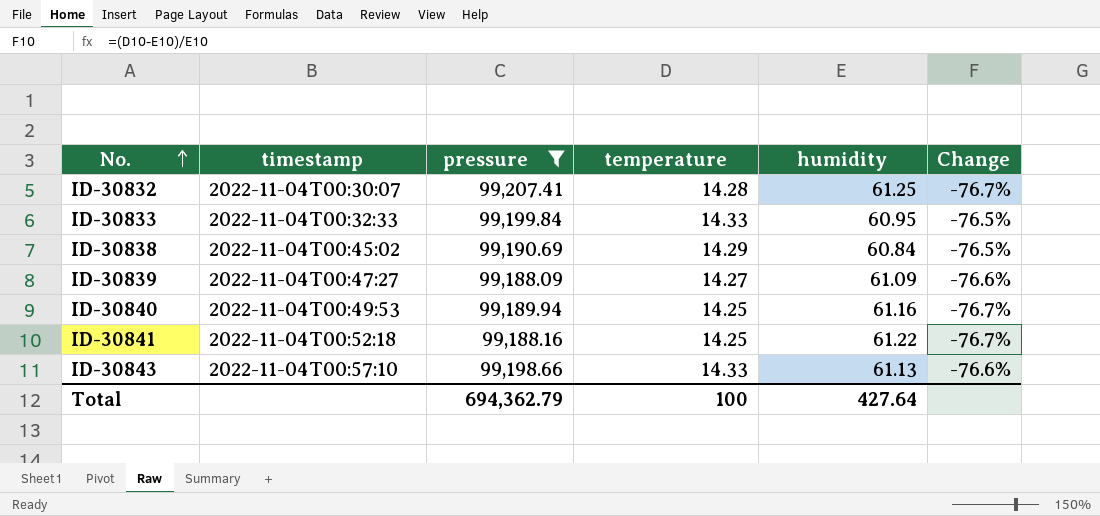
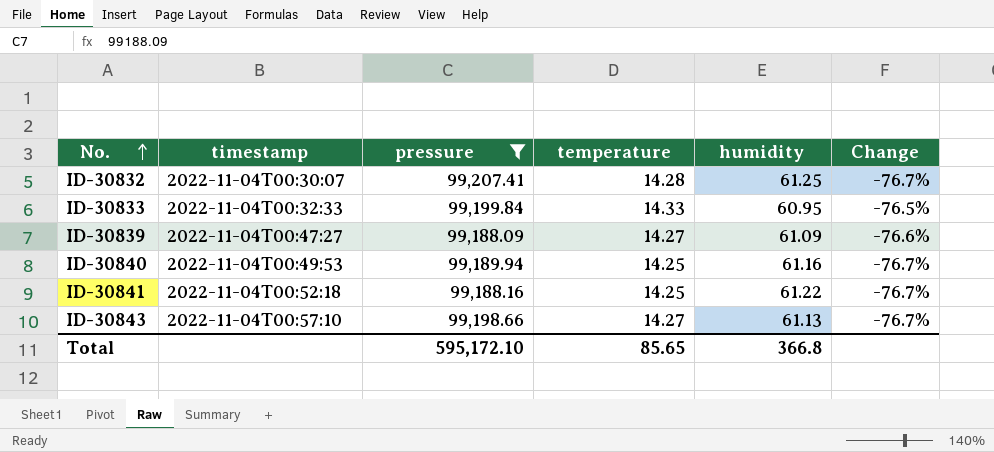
row ID-30838: 2022-11-04T00:45:02 | 99,190.69 | 14.29 | 60.84 | -76.5% -> none
ID-30843 | temperature: 14.33 -> 14.27
ID-30843 | Change: -76.6% -> -76.7%
Total | pressure: 694,362.79 -> 595,172.10
Total | temperature: 100 -> 85.65
Total | humidity: 427.64 -> 366.8

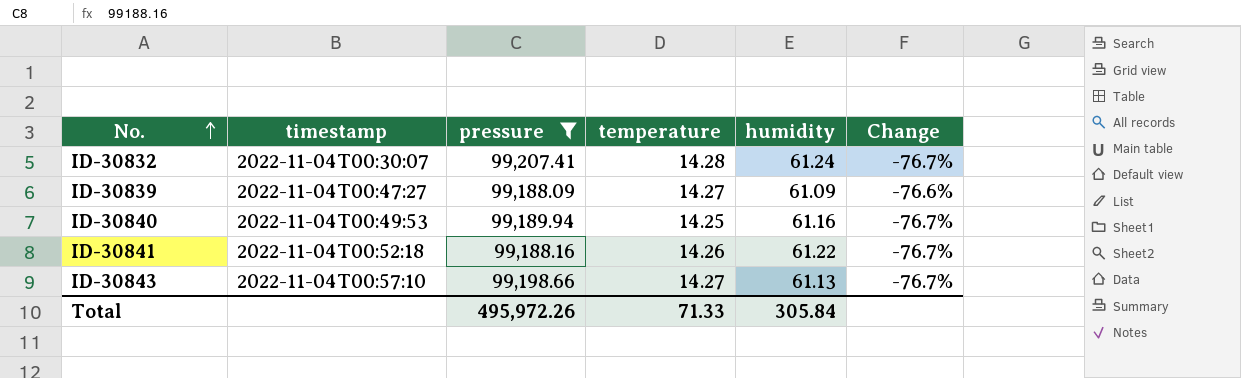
row ID-30833: 2022-11-04T00:32:33 | 99,199.84 | 14.33 | 60.95 | -76.5% -> none
ID-30832 | humidity: 61.25 -> 61.24
ID-30841 | temperature: 14.25 -> 14.26
Total | pressure: 595,172.10 -> 495,972.26
Total | temperature: 85.65 -> 71.33
Total | humidity: 366.8 -> 305.84

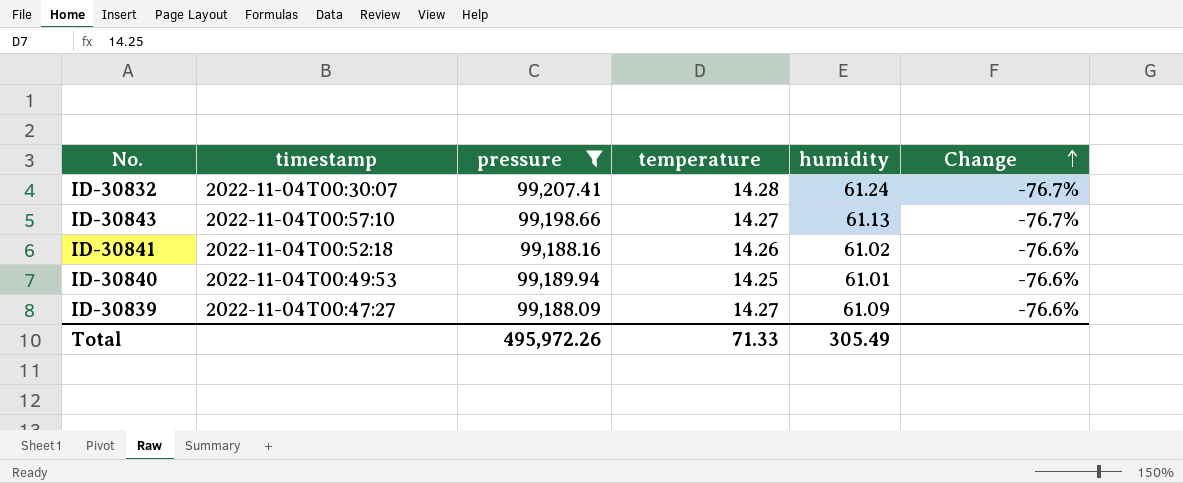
row order: No. ascending -> Change ascending
ID-30841 | humidity: 61.22 -> 61.02
ID-30841 | Change: -76.7% -> -76.6%
ID-30840 | humidity: 61.16 -> 61.01
ID-30840 | Change: -76.7% -> -76.6%
Total | humidity: 305.84 -> 305.49

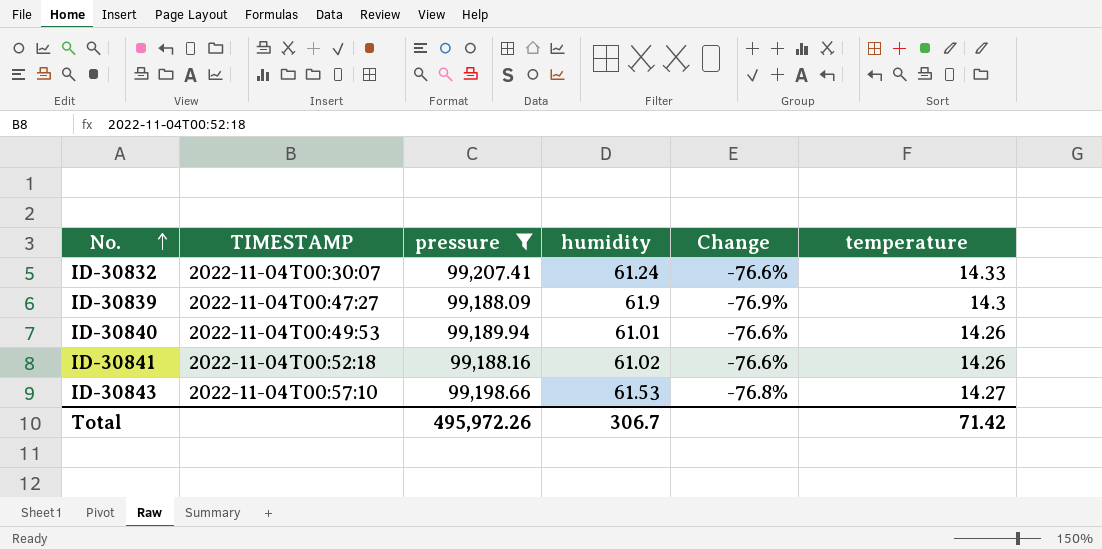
row order: Change ascending -> No. ascending
column name: timestamp -> TIMESTAMP
column temperature | position: 4 -> 6
ID-30832 | Change: -76.7% -> -76.6%
ID-30832 | temperature: 14.28 -> 14.33
ID-30839 | humidity: 61.09 -> 61.9
ID-30839 | Change: -76.6% -> -76.9%
ID-30839 | temperature: 14.27 -> 14.3
ID-30840 | temperature: 14.25 -> 14.26
ID-30843 | humidity: 61.13 -> 61.53
ID-30843 | Change: -76.7% -> -76.8%
Total | humidity: 305.49 -> 306.7
Total | temperature: 71.33 -> 71.42

